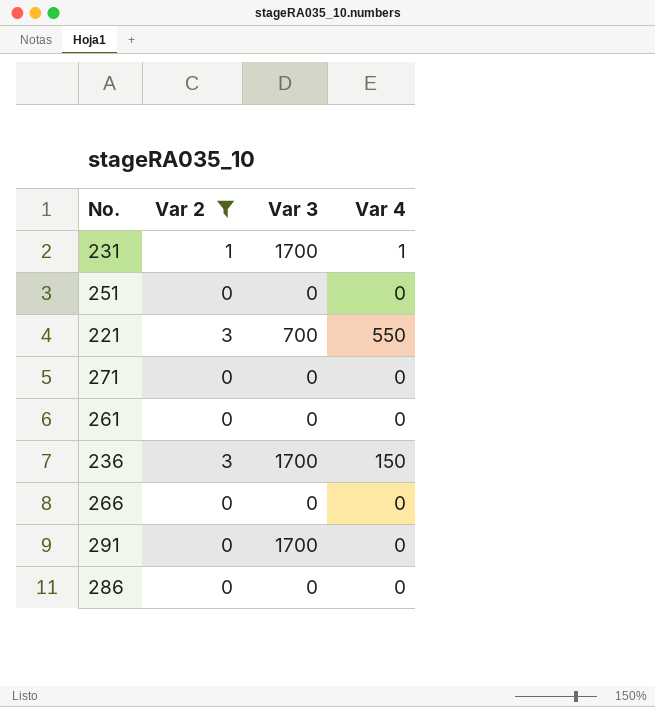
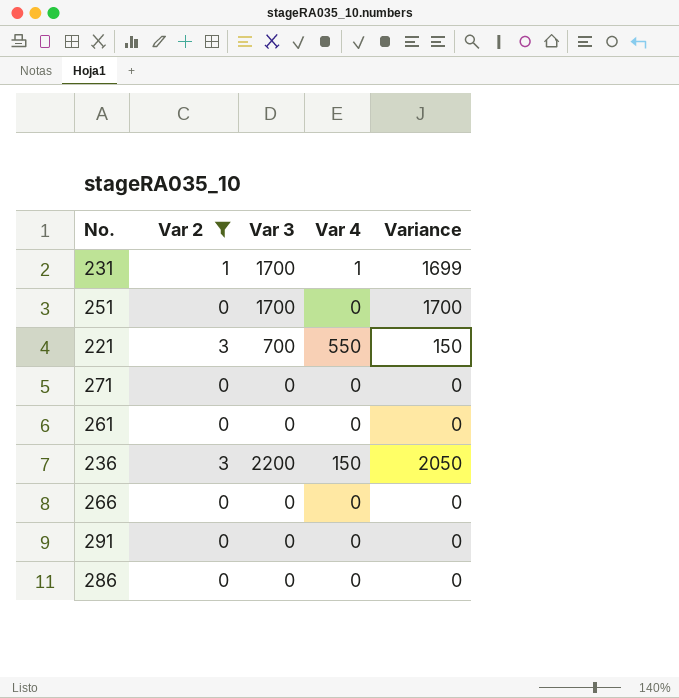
column Variance | formula: none -> [Var 3] - [Var 4]
251 | Var 3: 0 -> 1700
236 | Var 3: 1700 -> 2200
291 | Var 3: 1700 -> 0

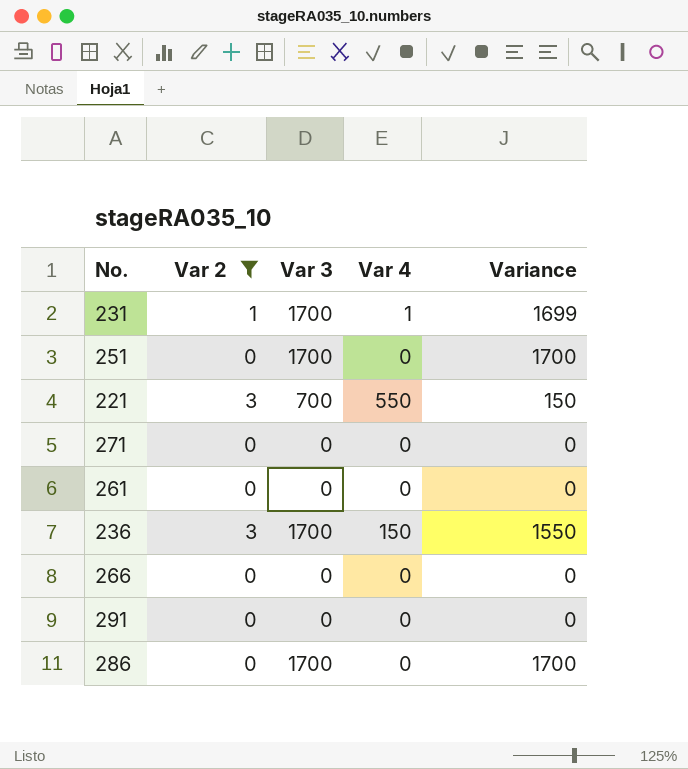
236 | Var 3: 2200 -> 1700
236 | Variance: 2050 -> 1550
286 | Var 3: 0 -> 1700
286 | Variance: 0 -> 1700

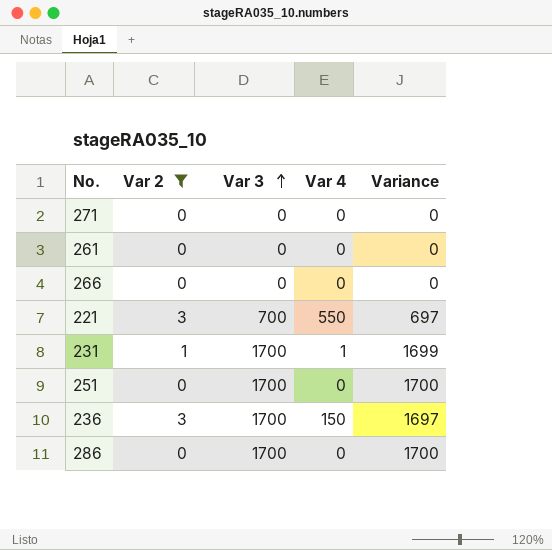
row order: none -> Var 3 ascending
column Variance | formula: [Var 3] - [Var 4] -> [Var 3] - [Var 2]
row 291: 0 | 0 | 0 | 0 -> none

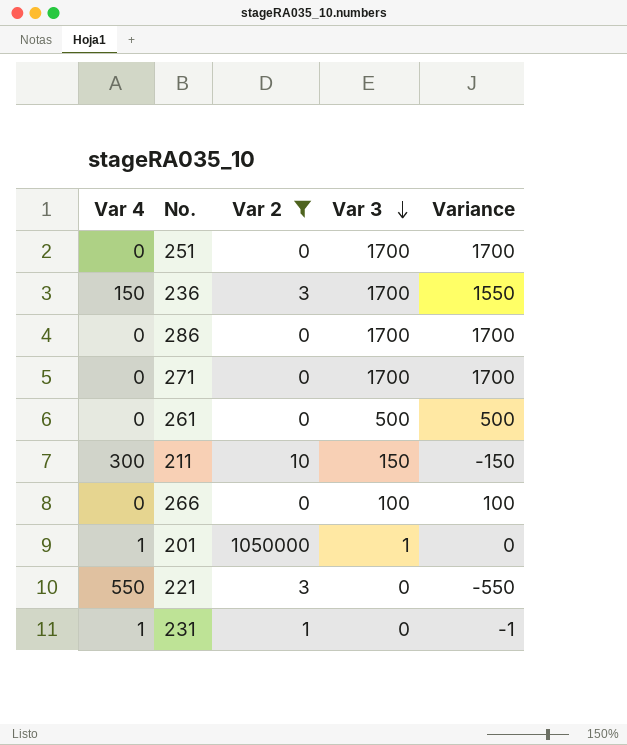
row order: Var 3 ascending -> Var 3 descending
column Var 4 | position: 4 -> 1
column Variance | formula: [Var 3] - [Var 2] -> [Var 3] - [Var 4]
271 | Var 3: 0 -> 1700
261 | Var 3: 0 -> 500
row 211: none -> 300 | 10 | 150 | -150
266 | Var 3: 0 -> 100
row 201: none -> 1 | 1050000 | 1 | 0
221 | Var 3: 700 -> 0
231 | Var 3: 1700 -> 0

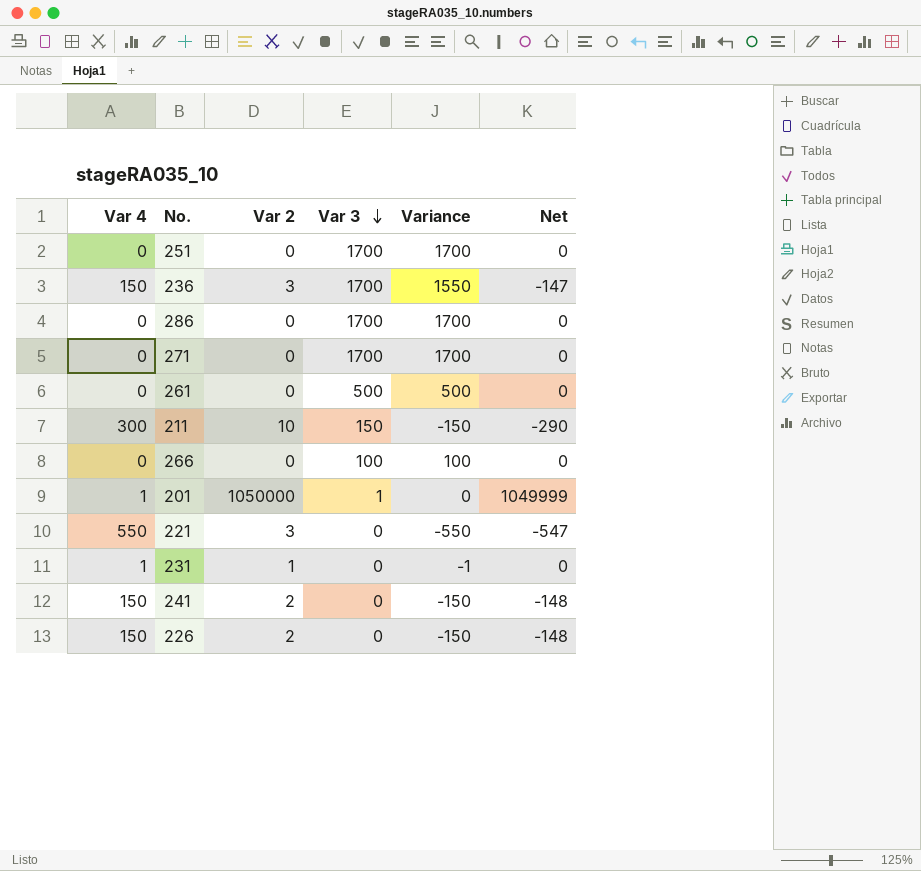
filter: Var 2 != 2 -> none
column Net | formula: none -> [Var 2] - [Var 4]

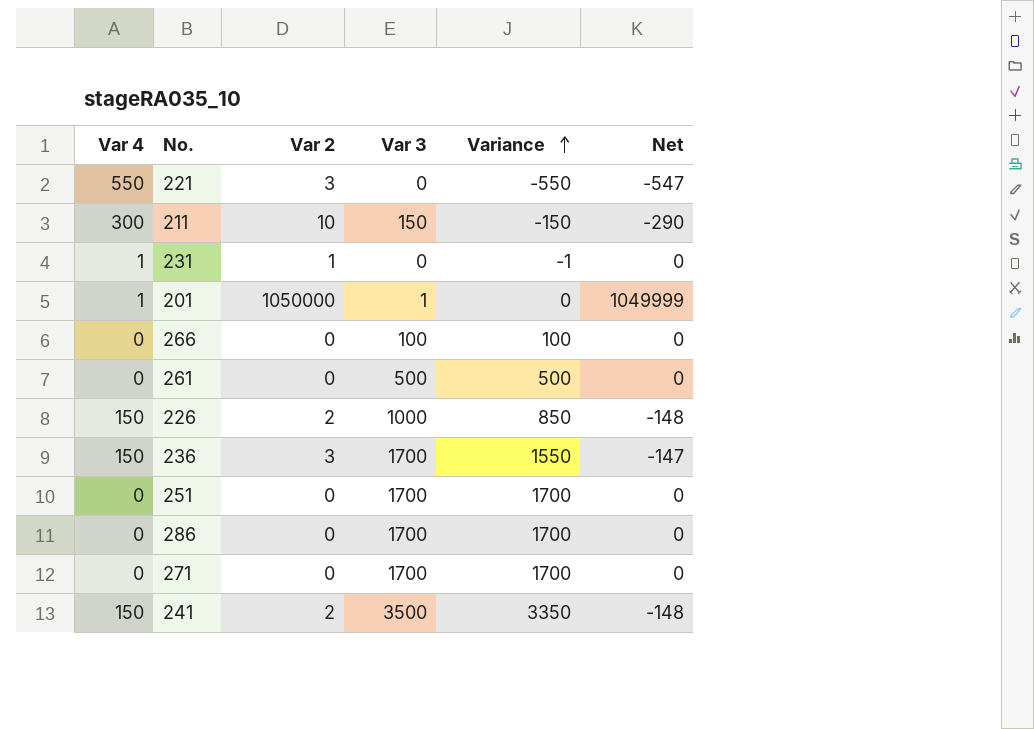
row order: Var 3 descending -> Variance ascending
226 | Var 3: 0 -> 1000
226 | Variance: -150 -> 850
241 | Var 3: 0 -> 3500
241 | Variance: -150 -> 3350

